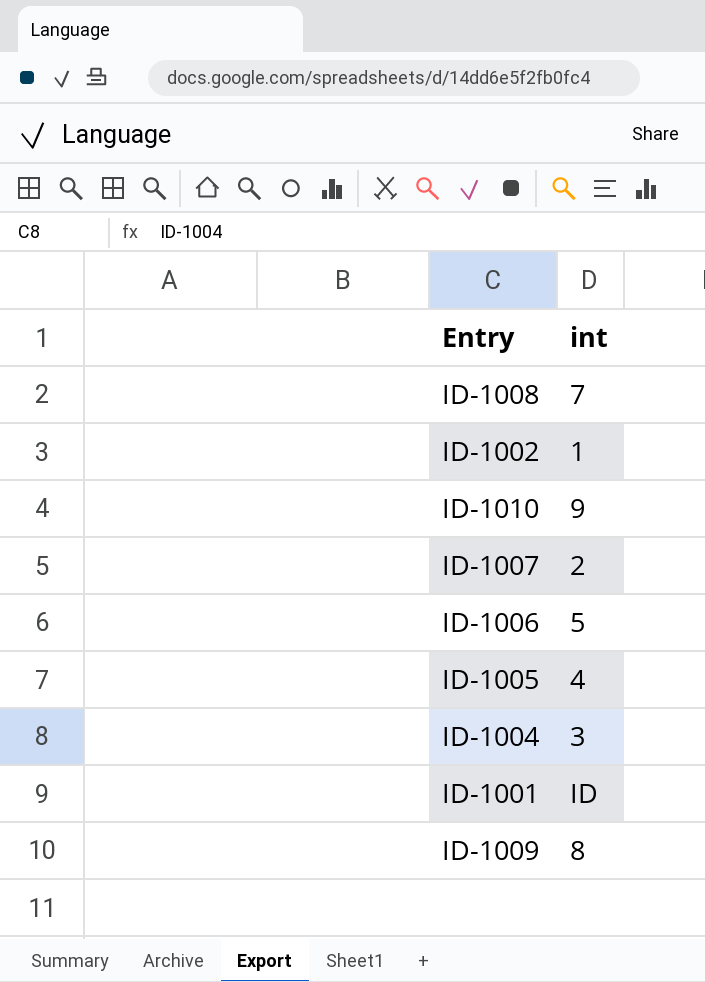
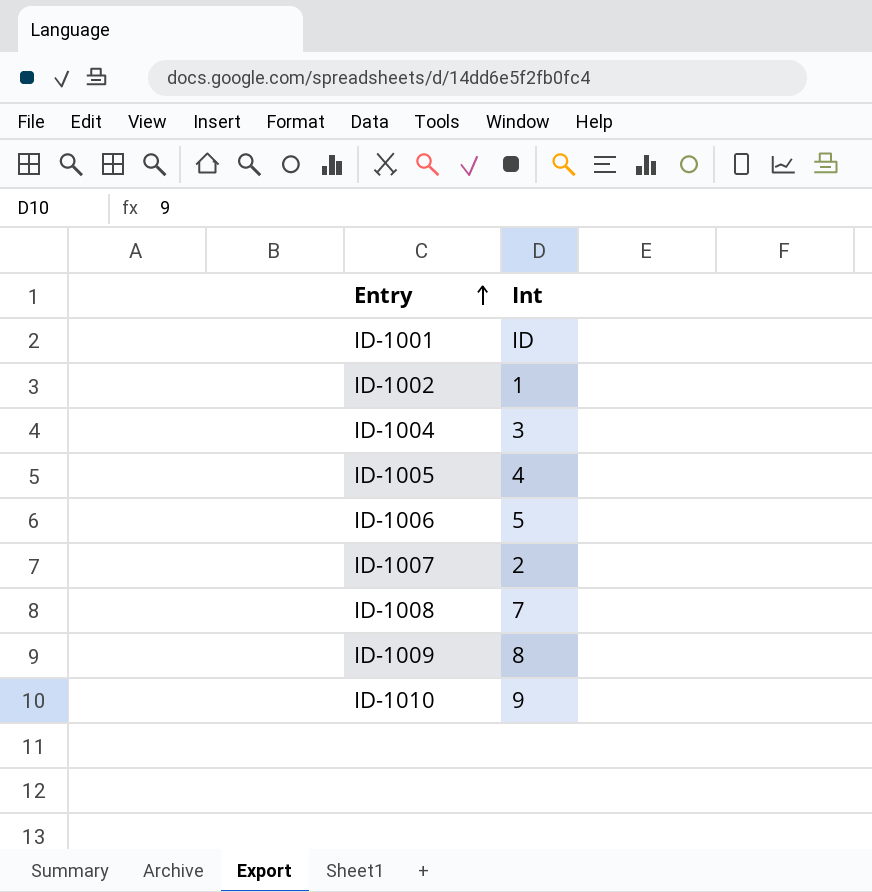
row order: none -> Entry ascending
column name: int -> Int

